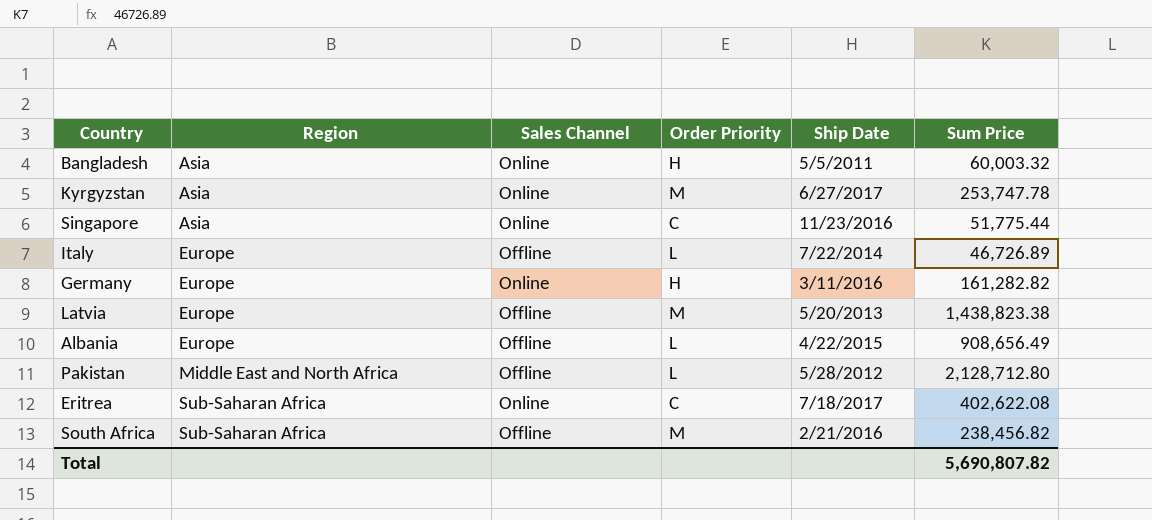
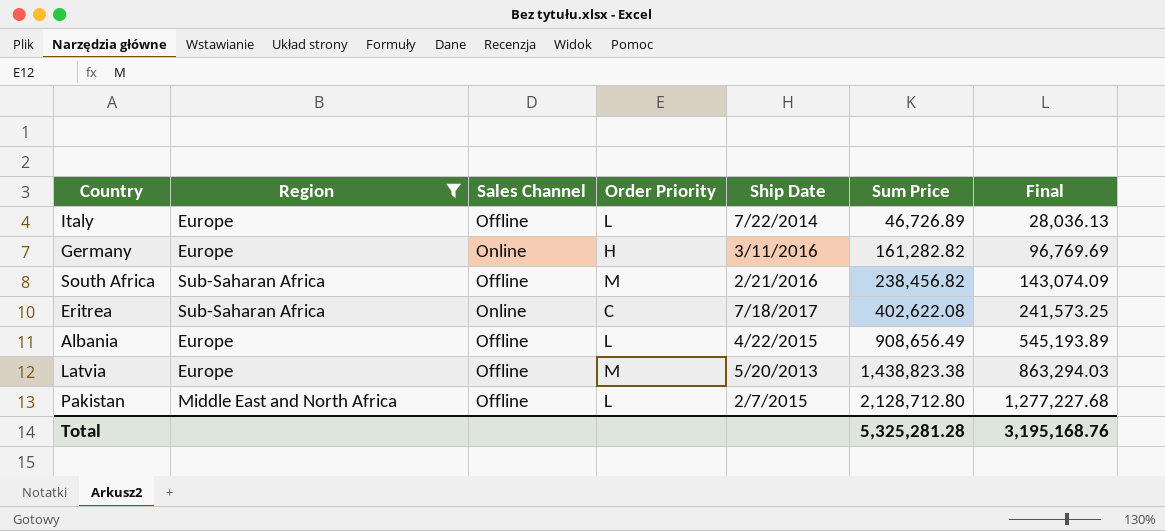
filter: none -> Region != Asia
row order: Region ascending -> Sum Price ascending
column Final | formula: none -> [Sum Price] * 0.6
Pakistan | Ship Date: 5/28/2012 -> 2/7/2015
Total | Sum Price: 5,690,807.82 -> 5,325,281.28

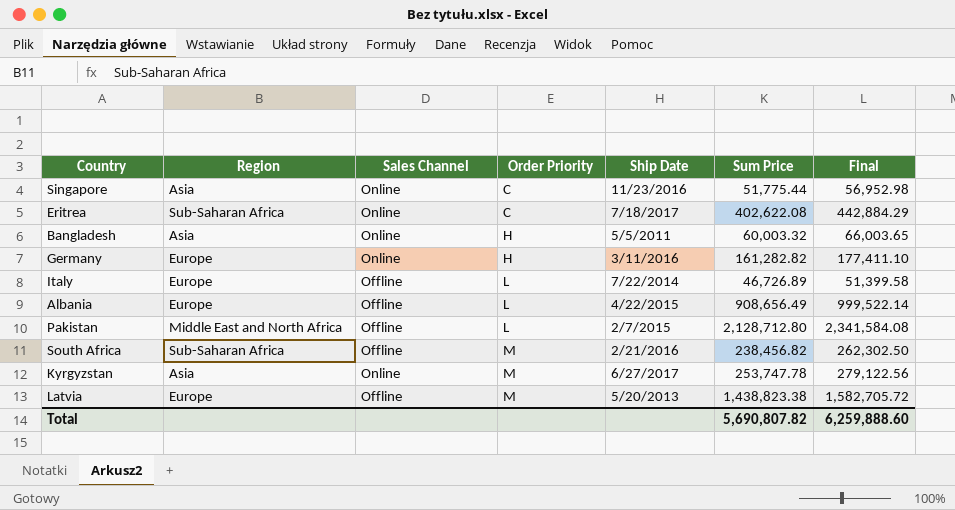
filter: Region != Asia -> none
row order: Sum Price ascending -> Order Priority ascending
column Final | formula: [Sum Price] * 0.6 -> [Sum Price] * 1.1
Total | Sum Price: 5,325,281.28 -> 5,690,807.82
Total | Final: 3,195,168.76 -> 6,259,888.60

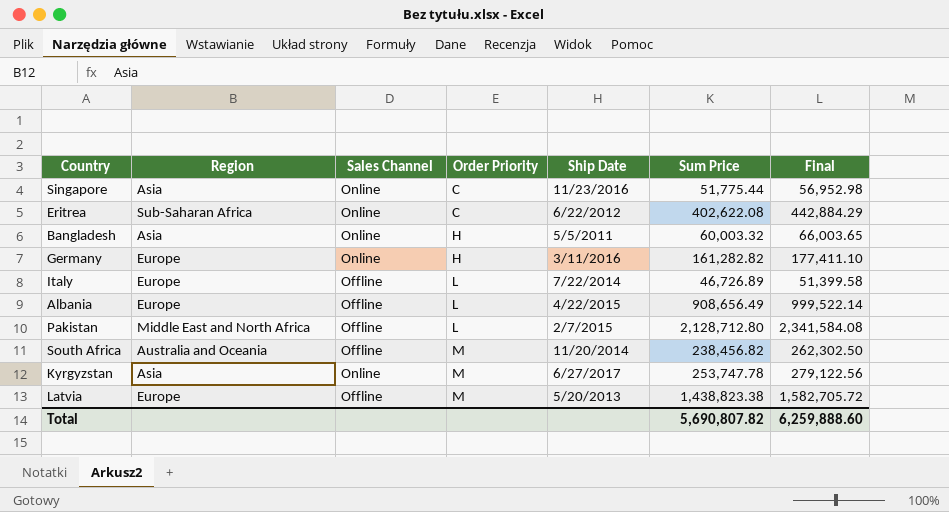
Eritrea | Ship Date: 7/18/2017 -> 6/22/2012
South Africa | Region: Sub-Saharan Africa -> Australia and Oceania
South Africa | Ship Date: 2/21/2016 -> 11/20/2014

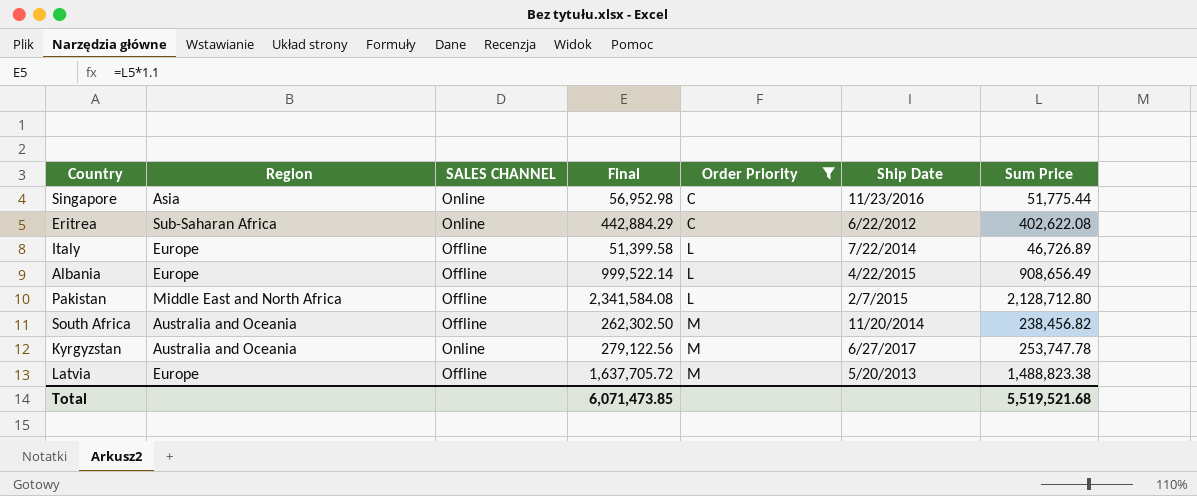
filter: none -> Order Priority != H
column name: Sales Channel -> SALES CHANNEL
column Final | position: 7 -> 4
Kyrgyzstan | Region: Asia -> Australia and Oceania
Latvia | Final: 1,582,705.72 -> 1,637,705.72
Latvia | Sum Price: 1,438,823.38 -> 1,488,823.38
Total | Final: 6,259,888.60 -> 6,071,473.85
Total | Sum Price: 5,690,807.82 -> 5,519,521.68

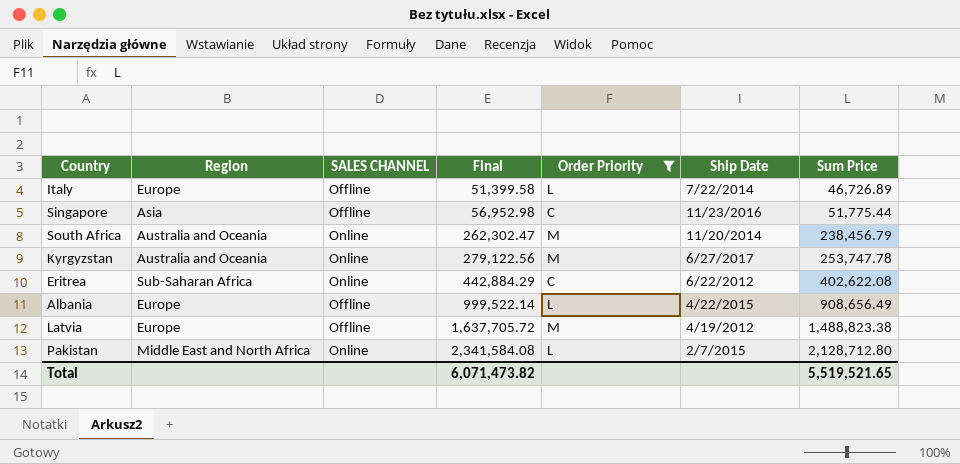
row order: Order Priority ascending -> Final ascending
Singapore | SALES CHANNEL: Online -> Offline
South Africa | SALES CHANNEL: Offline -> Online
South Africa | Final: 262,302.50 -> 262,302.47
South Africa | Sum Price: 238,456.82 -> 238,456.79
Latvia | Ship Date: 5/20/2013 -> 4/19/2012
Pakistan | SALES CHANNEL: Offline -> Online
Total | Final: 6,071,473.85 -> 6,071,473.82
Total | Sum Price: 5,519,521.68 -> 5,519,521.65

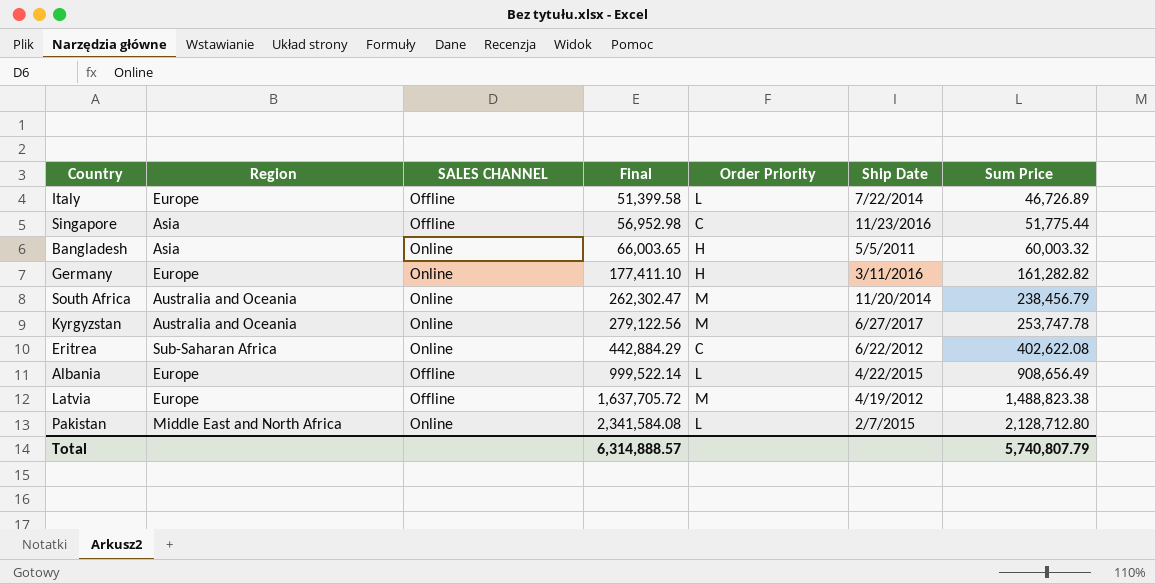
filter: Order Priority != H -> none
Total | Final: 6,071,473.82 -> 6,314,888.57
Total | Sum Price: 5,519,521.65 -> 5,740,807.79

